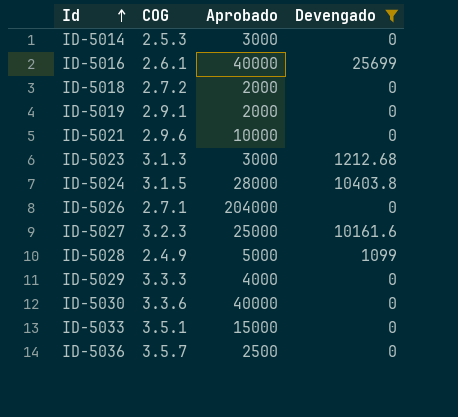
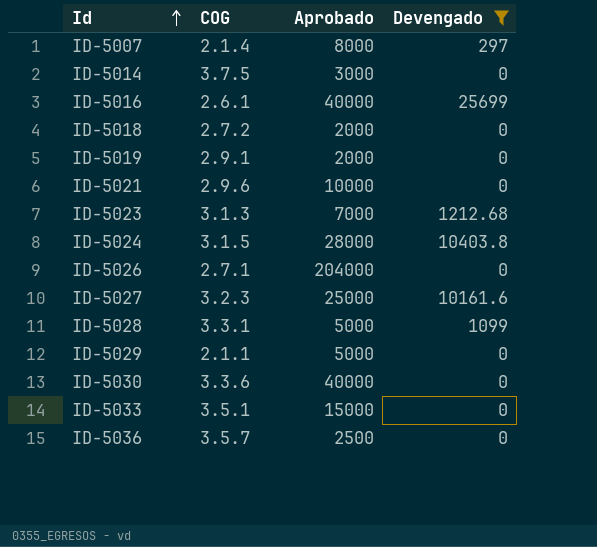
row ID-5007: none -> 2.1.4 | 8000 | 297
ID-5014 | COG: 2.5.3 -> 3.7.5
ID-5023 | Aprobado: 3000 -> 7000
ID-5028 | COG: 2.4.9 -> 3.3.1
ID-5029 | COG: 3.3.3 -> 2.1.1
ID-5029 | Aprobado: 4000 -> 5000

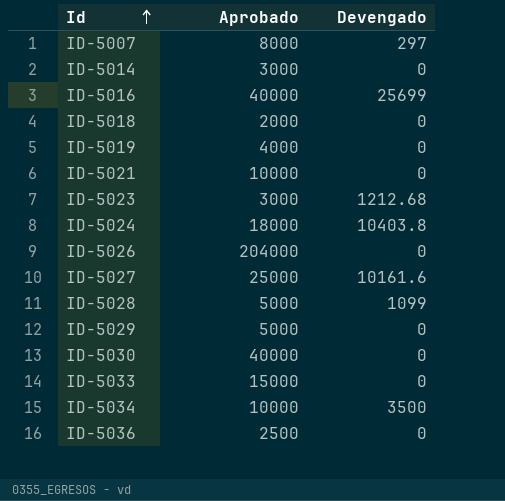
filter: Devengado != 3500 -> none
column COG | position: 2 -> none
ID-5019 | Aprobado: 2000 -> 4000
ID-5023 | Aprobado: 7000 -> 3000
ID-5024 | Aprobado: 28000 -> 18000

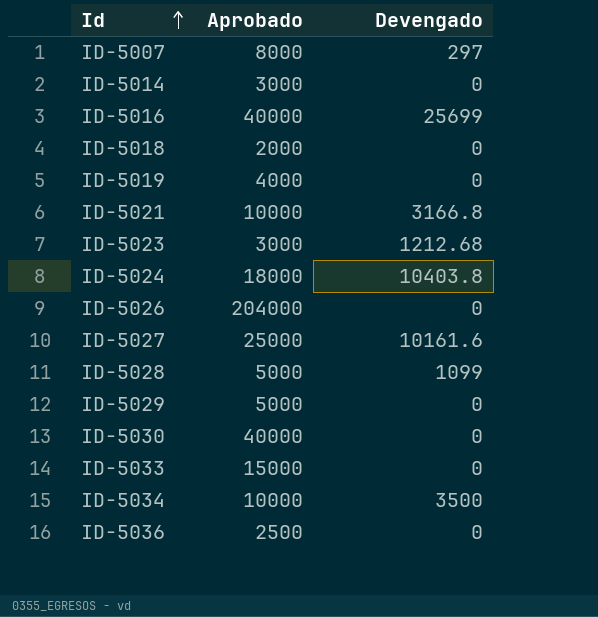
ID-5021 | Devengado: 0 -> 3166.8

